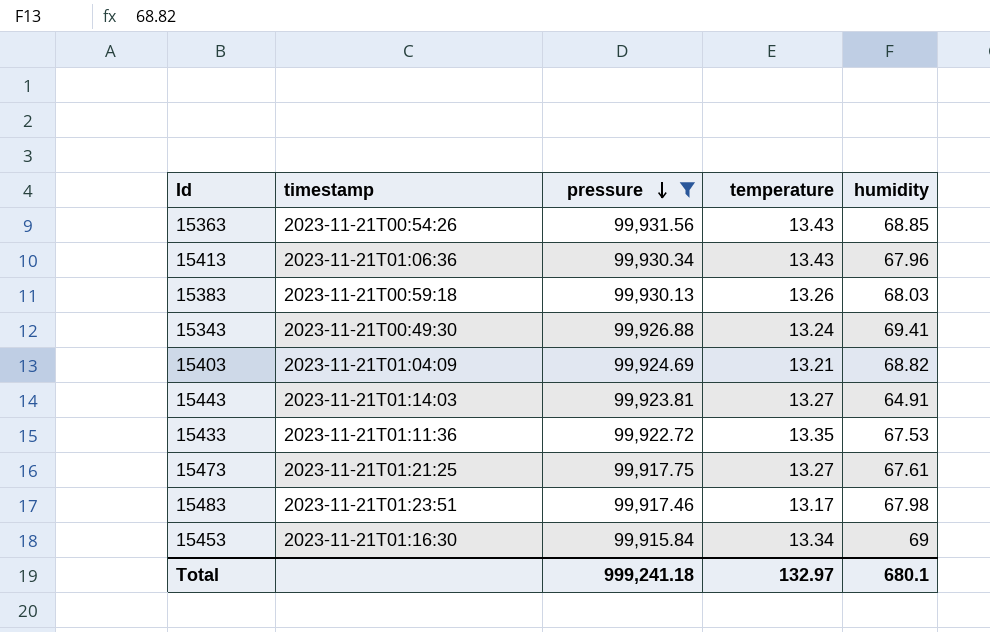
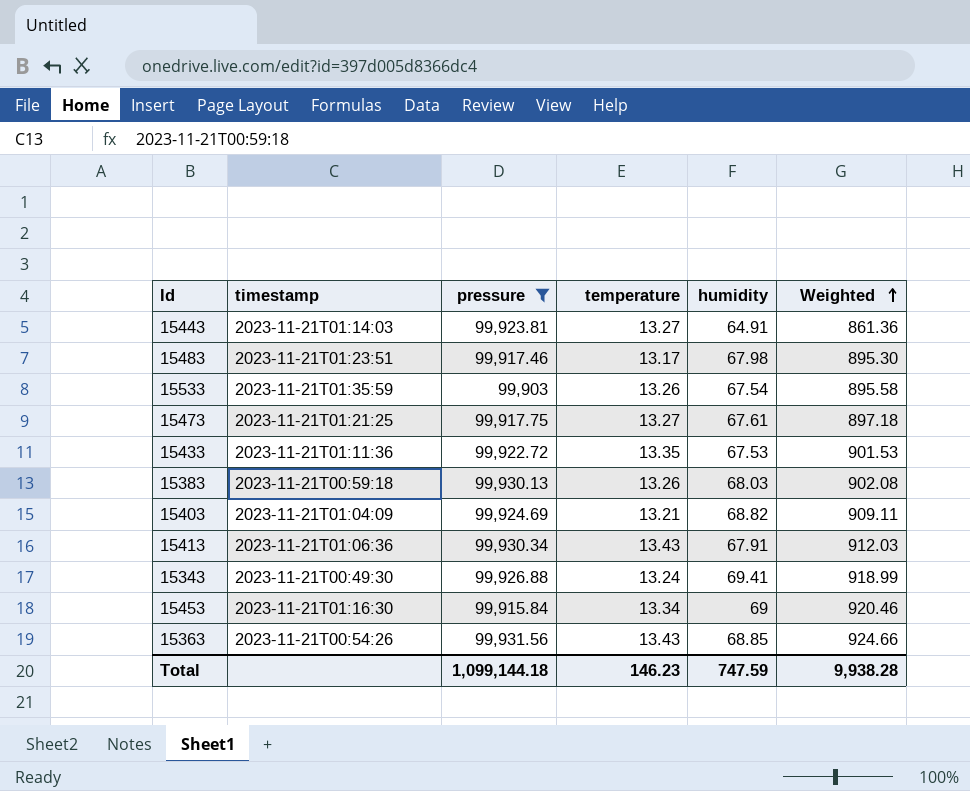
row order: pressure descending -> Weighted ascending
column Weighted | formula: none -> [temperature] * [humidity]
row 15533: none -> 2023-11-21T01:35:59 | 99,903 | 13.26 | 67.54 | 895.58
15413 | humidity: 67.96 -> 67.91
Total | pressure: 999,241.18 -> 1,099,144.18
Total | temperature: 132.97 -> 146.23
Total | humidity: 680.1 -> 747.59

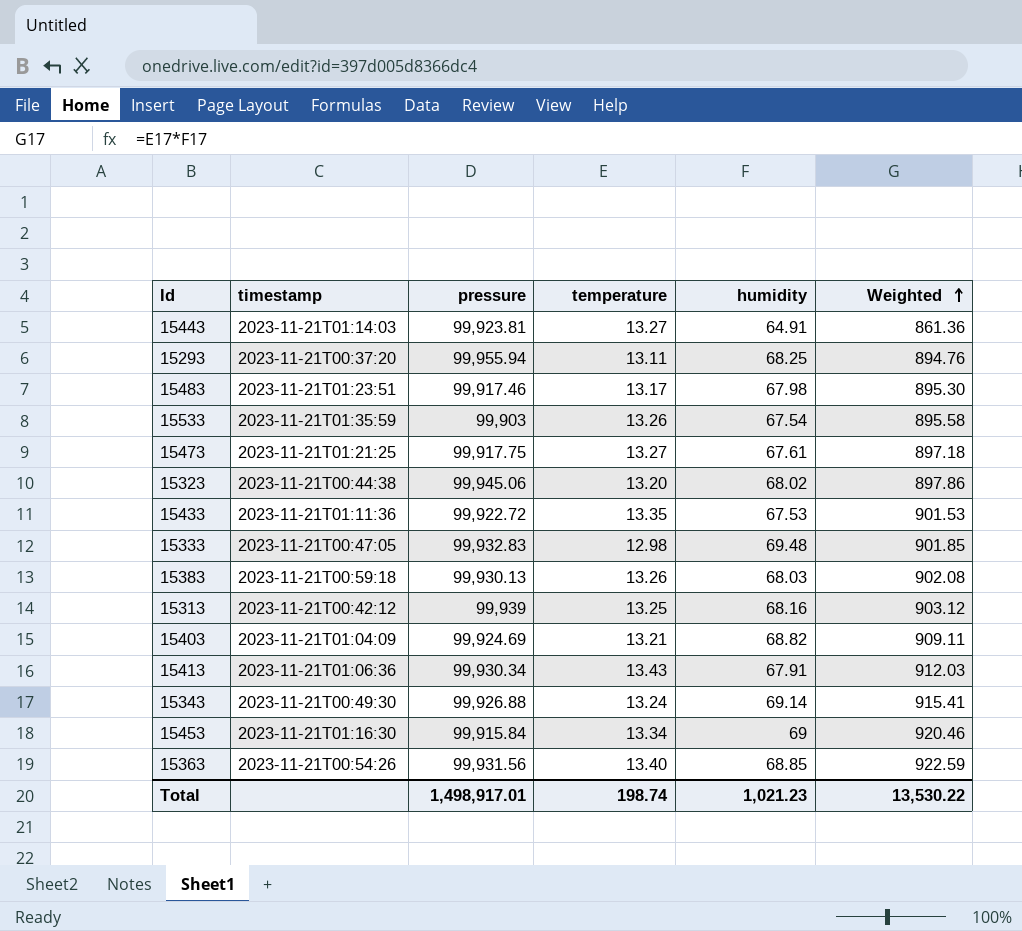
filter: pressure <= 99,931.56 -> none
15343 | humidity: 69.41 -> 69.14
15343 | Weighted: 918.99 -> 915.41
15363 | temperature: 13.43 -> 13.40
15363 | Weighted: 924.66 -> 922.59
Total | pressure: 1,099,144.18 -> 1,498,917.01
Total | temperature: 146.23 -> 198.74
Total | humidity: 747.59 -> 1,021.23
Total | Weighted: 9,938.28 -> 13,530.22

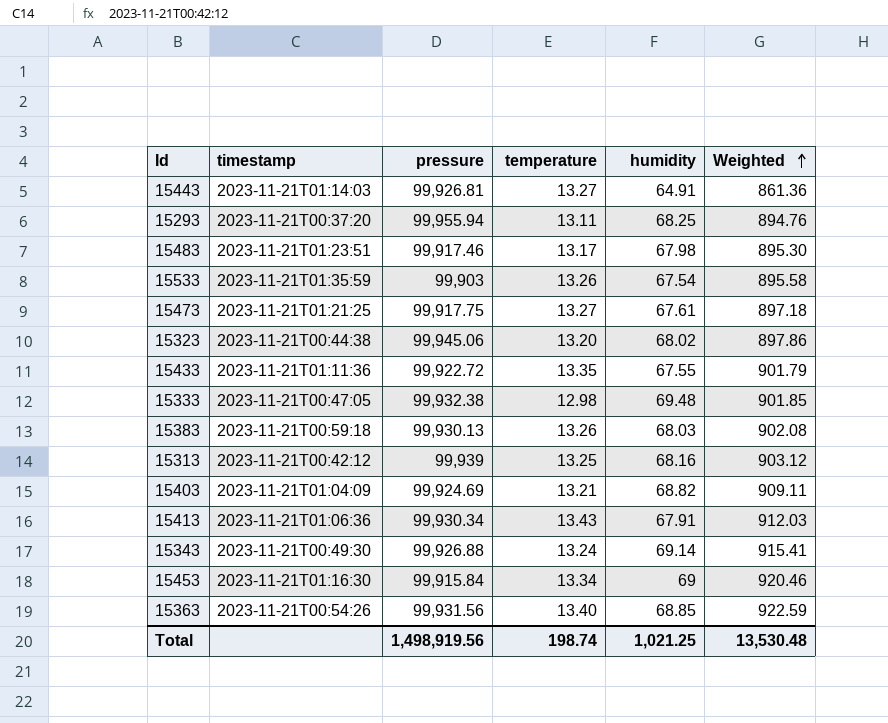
15443 | pressure: 99,923.81 -> 99,926.81
15433 | humidity: 67.53 -> 67.55
15433 | Weighted: 901.53 -> 901.79
15333 | pressure: 99,932.83 -> 99,932.38
Total | pressure: 1,498,917.01 -> 1,498,919.56
Total | humidity: 1,021.23 -> 1,021.25
Total | Weighted: 13,530.22 -> 13,530.48

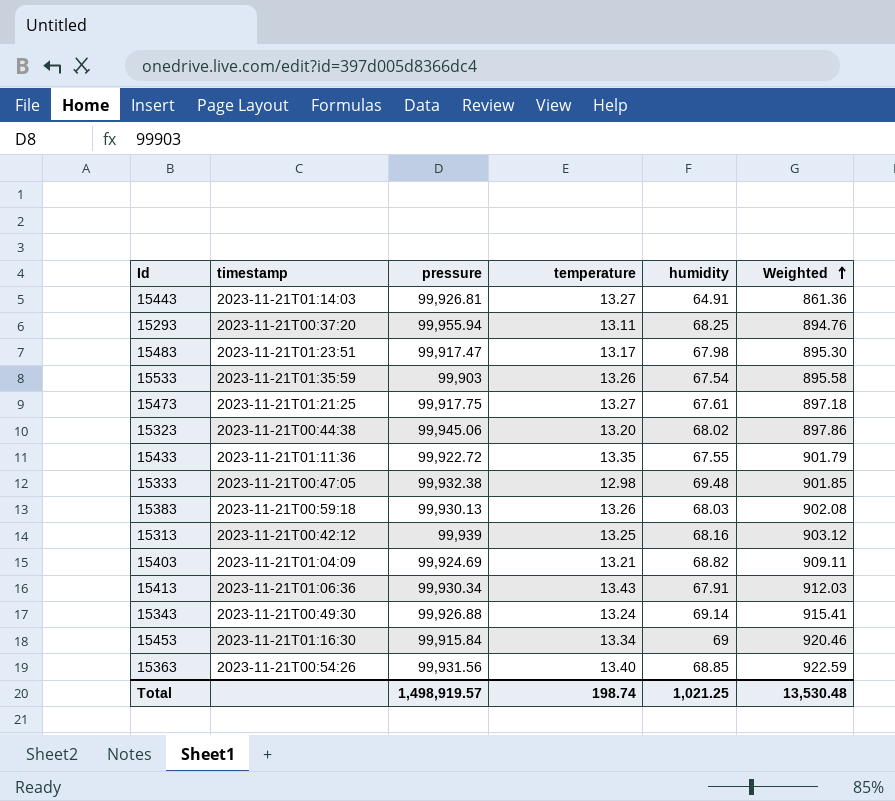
15483 | pressure: 99,917.46 -> 99,917.47
Total | pressure: 1,498,919.56 -> 1,498,919.57

